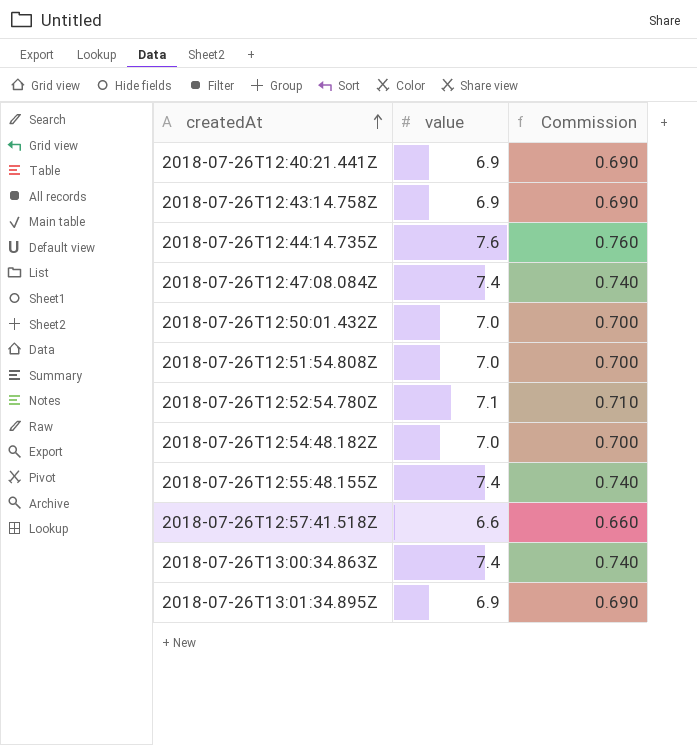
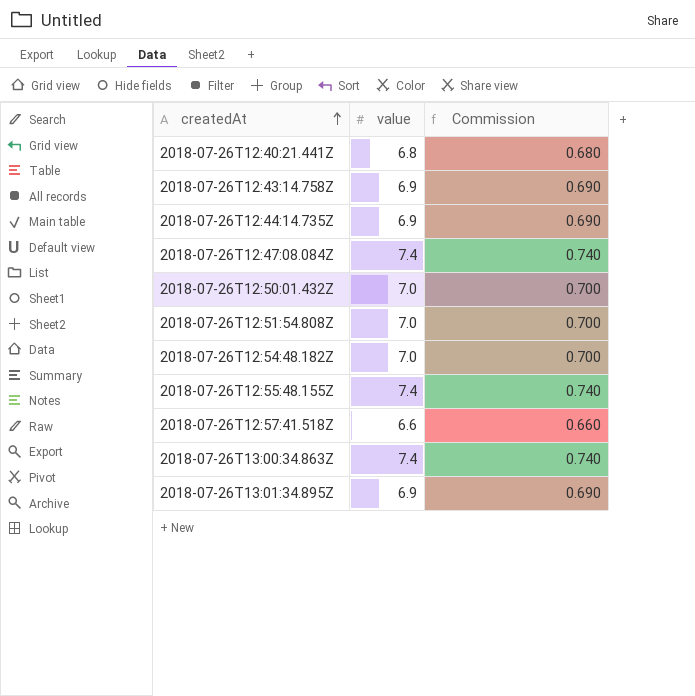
row 2018-07-26T12:52:54.780Z: 7.1 | 0.710 -> none
2018-07-26T12:40:21.441Z | value: 6.9 -> 6.8
2018-07-26T12:40:21.441Z | Commission: 0.690 -> 0.680
2018-07-26T12:44:14.735Z | value: 7.6 -> 6.9
2018-07-26T12:44:14.735Z | Commission: 0.760 -> 0.690

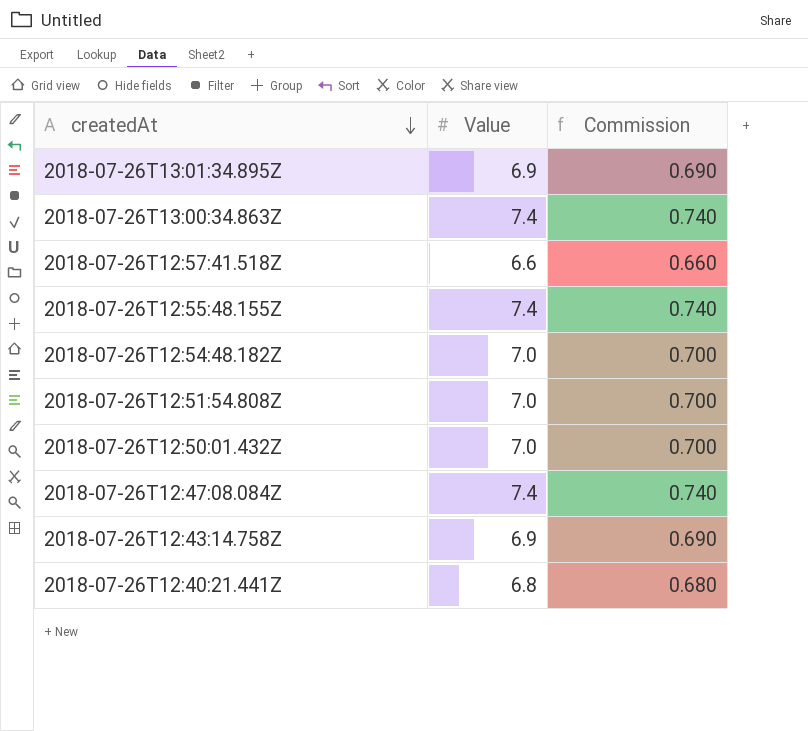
row order: createdAt ascending -> createdAt descending
column name: value -> Value
row 2018-07-26T12:44:14.735Z: 6.9 | 0.690 -> none

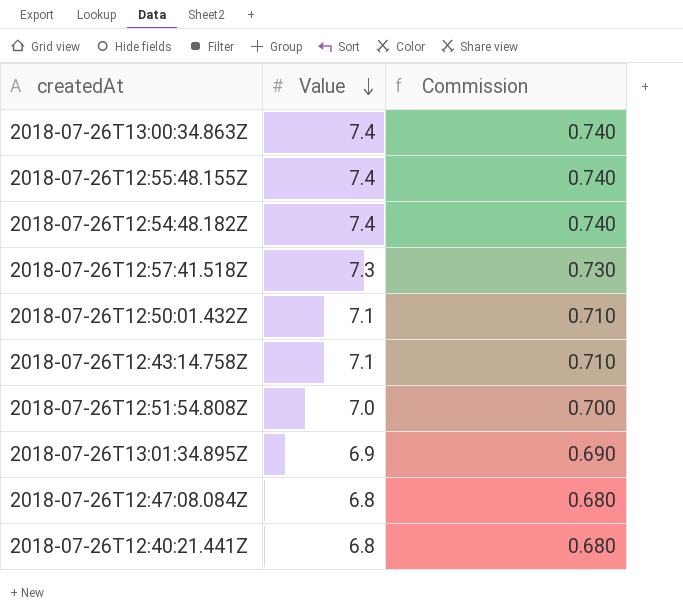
row order: createdAt descending -> Value descending
2018-07-26T12:54:48.182Z | Value: 7.0 -> 7.4
2018-07-26T12:54:48.182Z | Commission: 0.700 -> 0.740
2018-07-26T12:57:41.518Z | Value: 6.6 -> 7.3
2018-07-26T12:57:41.518Z | Commission: 0.660 -> 0.730
2018-07-26T12:50:01.432Z | Value: 7.0 -> 7.1
2018-07-26T12:50:01.432Z | Commission: 0.700 -> 0.710
2018-07-26T12:43:14.758Z | Value: 6.9 -> 7.1
2018-07-26T12:43:14.758Z | Commission: 0.690 -> 0.710
2018-07-26T12:47:08.084Z | Value: 7.4 -> 6.8
2018-07-26T12:47:08.084Z | Commission: 0.740 -> 0.680

